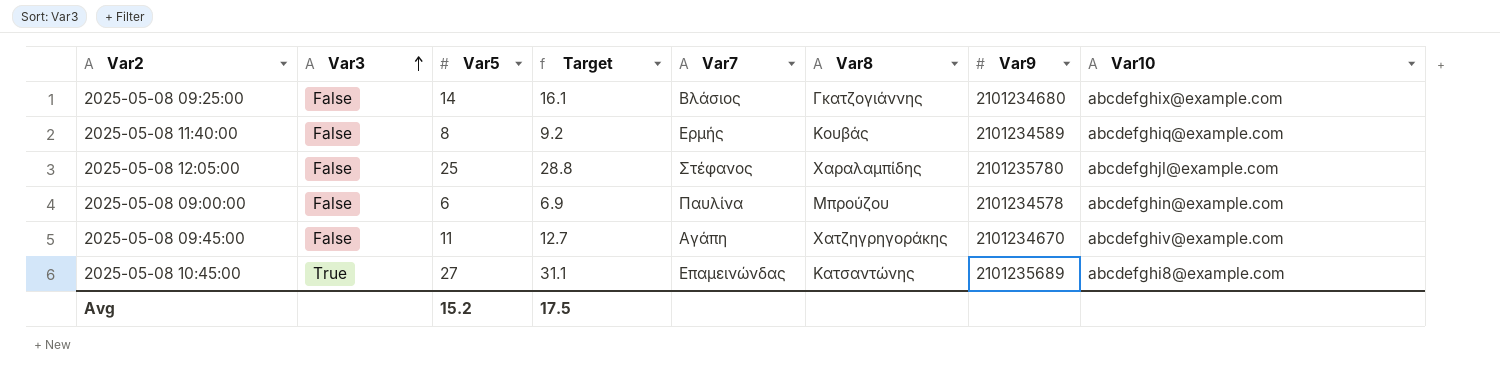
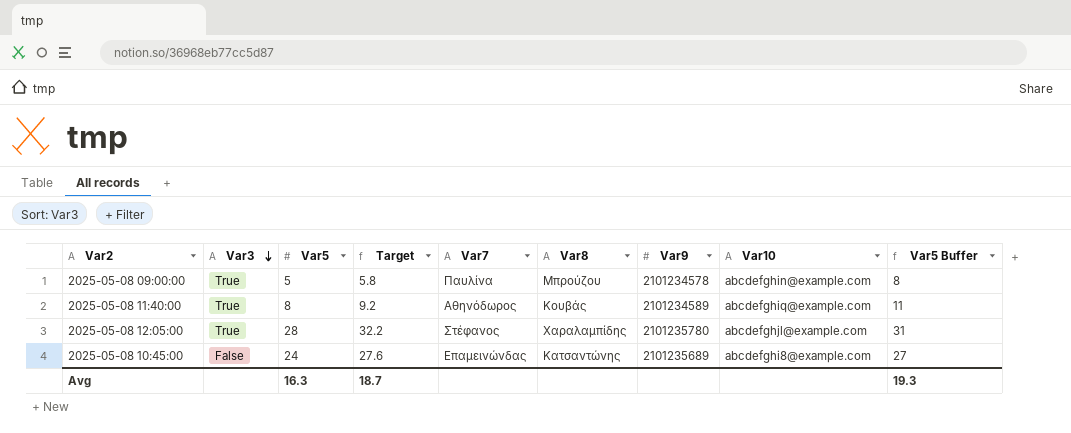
row order: Var3 ascending -> Var3 descending
column Var5 Buffer | formula: none -> [Var5] + 3
row 2025-05-08 09:25:00: False | 14 | 16.1 | Βλάσιος | Γκατζογιάννης | 2101234680 | abcdefghix@example.com -> none
row 2025-05-08 09:45:00: False | 11 | 12.7 | Αγάπη | Χατζηγρηγοράκης | 2101234670 | abcdefghiv@example.com -> none
2025-05-08 09:00:00 | Var3: False -> True
2025-05-08 09:00:00 | Var5: 6 -> 5
2025-05-08 09:00:00 | Target: 6.9 -> 5.8
2025-05-08 11:40:00 | Var3: False -> True
2025-05-08 11:40:00 | Var7: Ερμής -> Αθηνόδωρος
2025-05-08 12:05:00 | Var3: False -> True
2025-05-08 12:05:00 | Var5: 25 -> 28
2025-05-08 12:05:00 | Target: 28.8 -> 32.2
2025-05-08 10:45:00 | Var3: True -> False
2025-05-08 10:45:00 | Var5: 27 -> 24
2025-05-08 10:45:00 | Target: 31.1 -> 27.6
Avg | Var5: 15.2 -> 16.3
Avg | Target: 17.5 -> 18.7

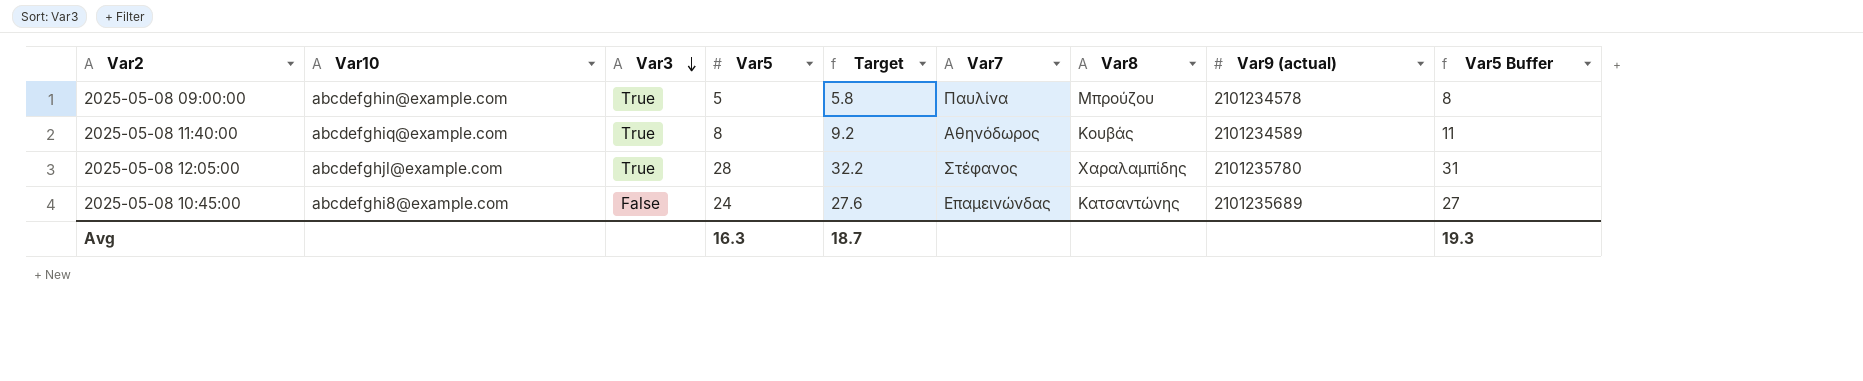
column Var10 | position: 8 -> 2
column name: Var9 -> Var9 (actual)

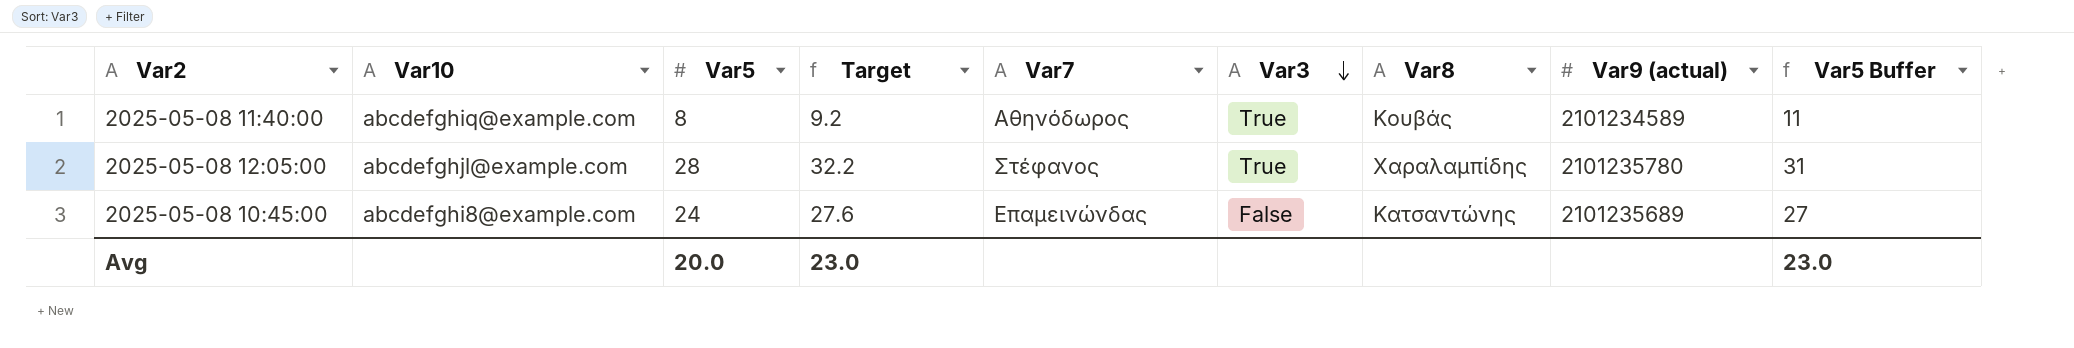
column Var3 | position: 3 -> 6
row 2025-05-08 09:00:00: abcdefghin@example.com | True | 5 | 5.8 | Παυλίνα | Μπρούζου | 2101234578 | 8 -> none
Avg | Var5: 16.3 -> 20.0
Avg | Target: 18.7 -> 23.0
Avg | Var5 Buffer: 19.3 -> 23.0

